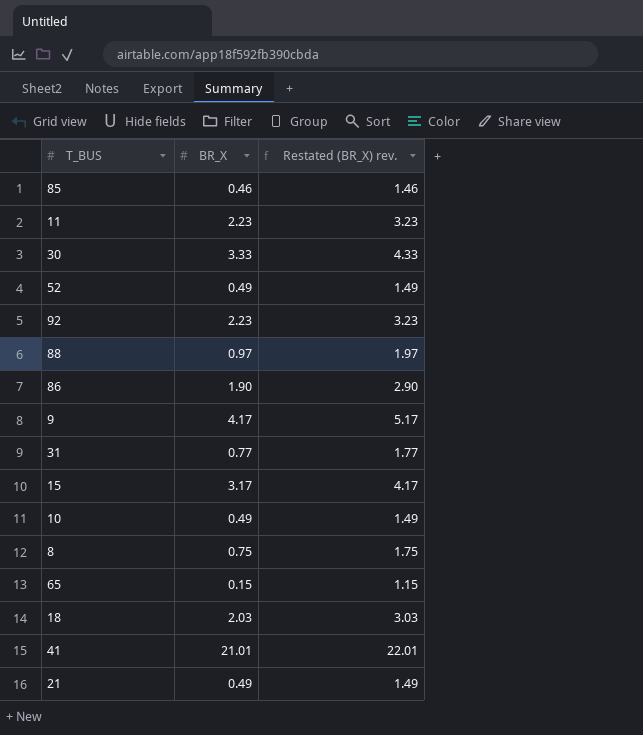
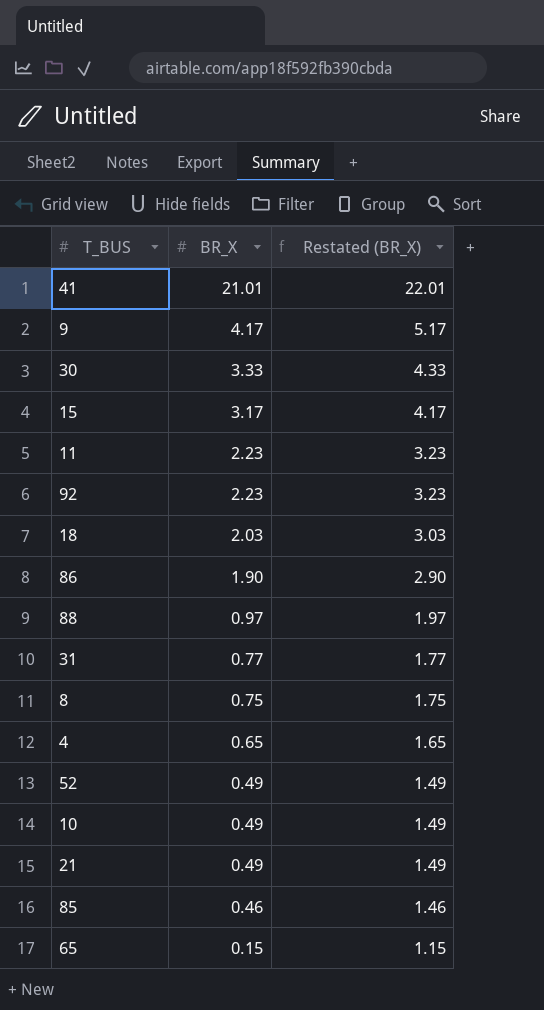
row order: none -> BR_X descending
column name: Restated (BR_X) rev. -> Restated (BR_X)
row 4: none -> 0.65 | 1.65

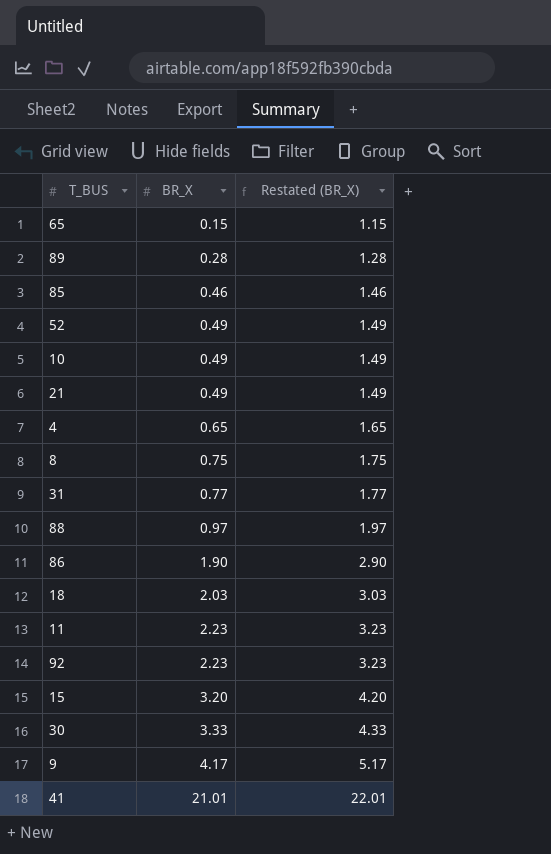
row order: BR_X descending -> BR_X ascending
row 89: none -> 0.28 | 1.28
15 | BR_X: 3.17 -> 3.20
15 | Restated (BR_X): 4.17 -> 4.20

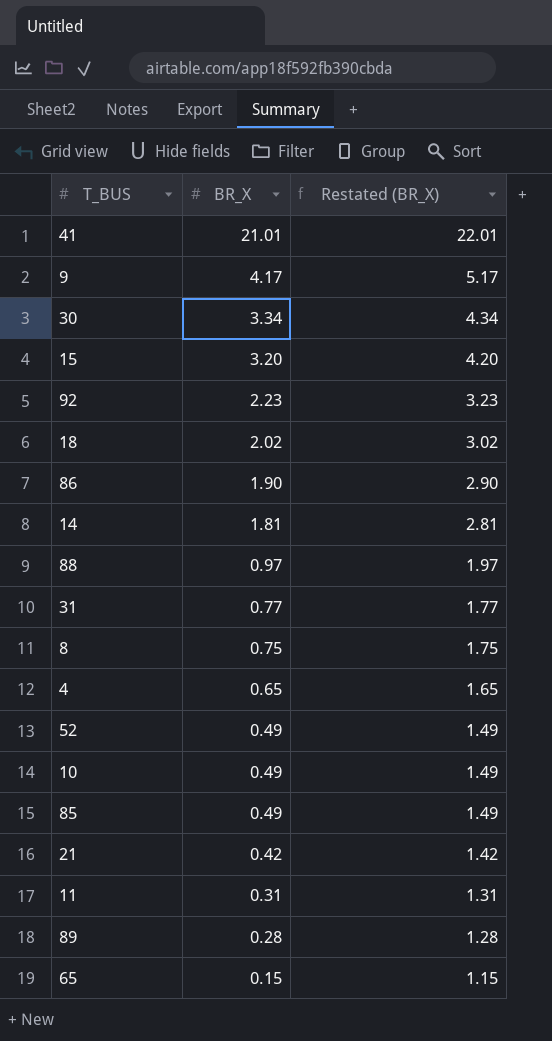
row order: BR_X ascending -> BR_X descending
30 | BR_X: 3.33 -> 3.34
30 | Restated (BR_X): 4.33 -> 4.34
18 | BR_X: 2.03 -> 2.02
18 | Restated (BR_X): 3.03 -> 3.02
row 14: none -> 1.81 | 2.81
85 | BR_X: 0.46 -> 0.49
85 | Restated (BR_X): 1.46 -> 1.49
21 | BR_X: 0.49 -> 0.42
21 | Restated (BR_X): 1.49 -> 1.42
11 | BR_X: 2.23 -> 0.31
11 | Restated (BR_X): 3.23 -> 1.31

